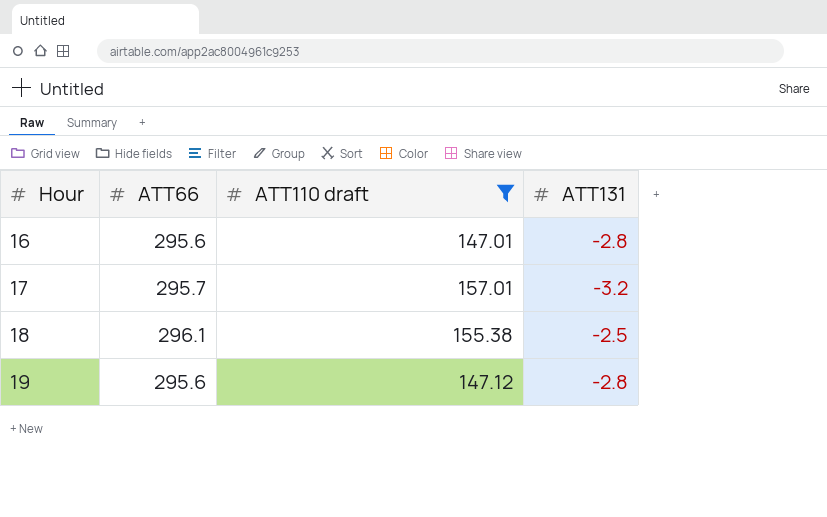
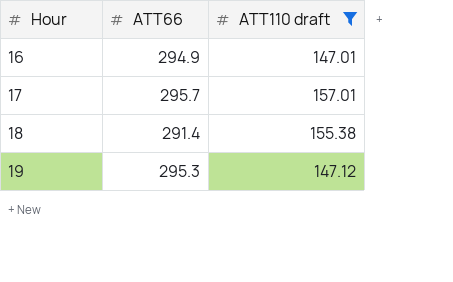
column ATT131 | position: 4 -> none
16 | ATT66: 295.6 -> 294.9
18 | ATT66: 296.1 -> 291.4
19 | ATT66: 295.6 -> 295.3

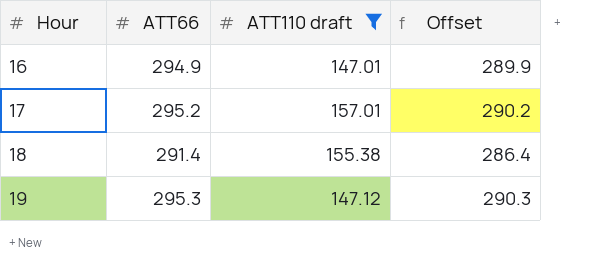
column Offset | formula: none -> [ATT66] - 5
17 | ATT66: 295.7 -> 295.2

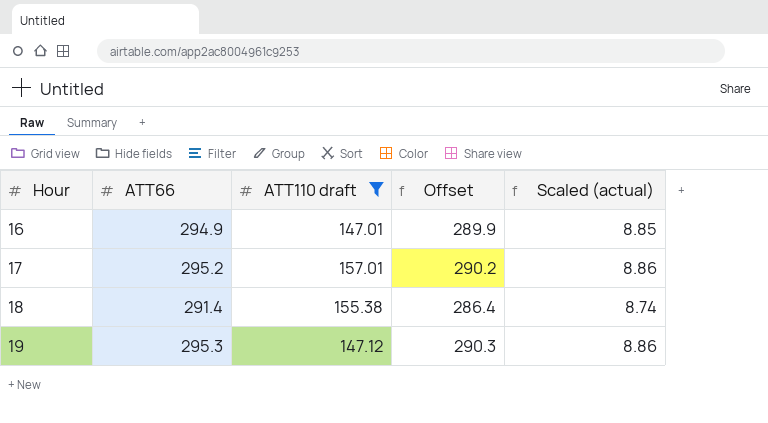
column Scaled (actual) | formula: none -> [ATT66] * 0.03

